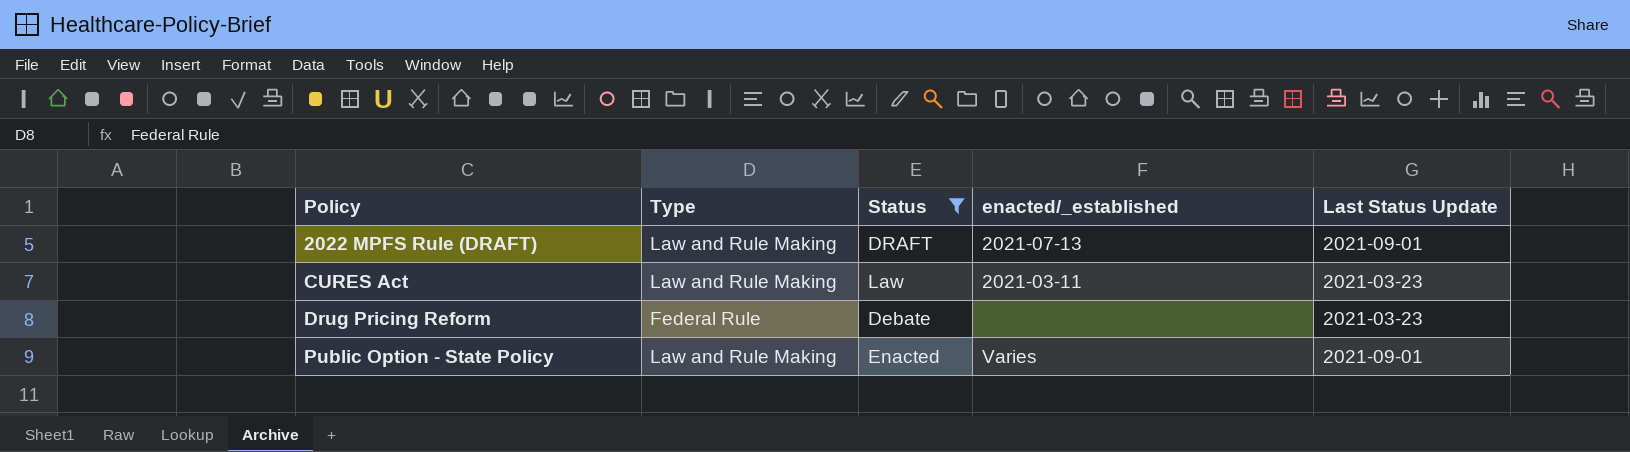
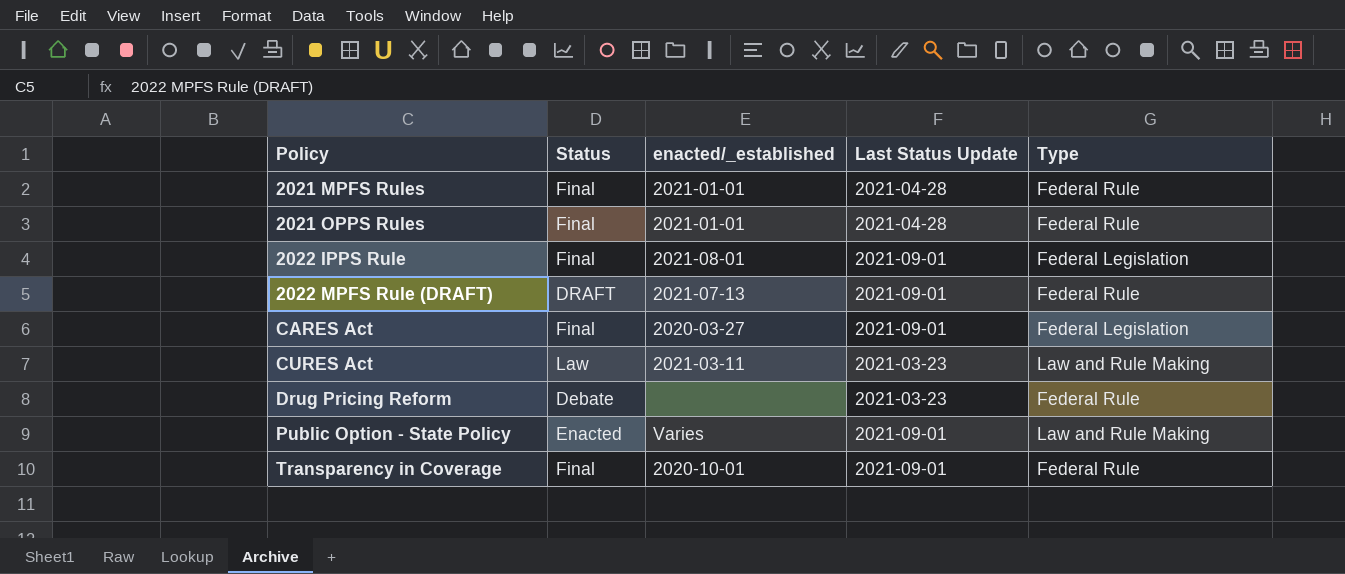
filter: Status != Final -> none
column Type | position: 2 -> 5
2022 MPFS Rule (DRAFT) | Type: Law and Rule Making -> Federal Rule

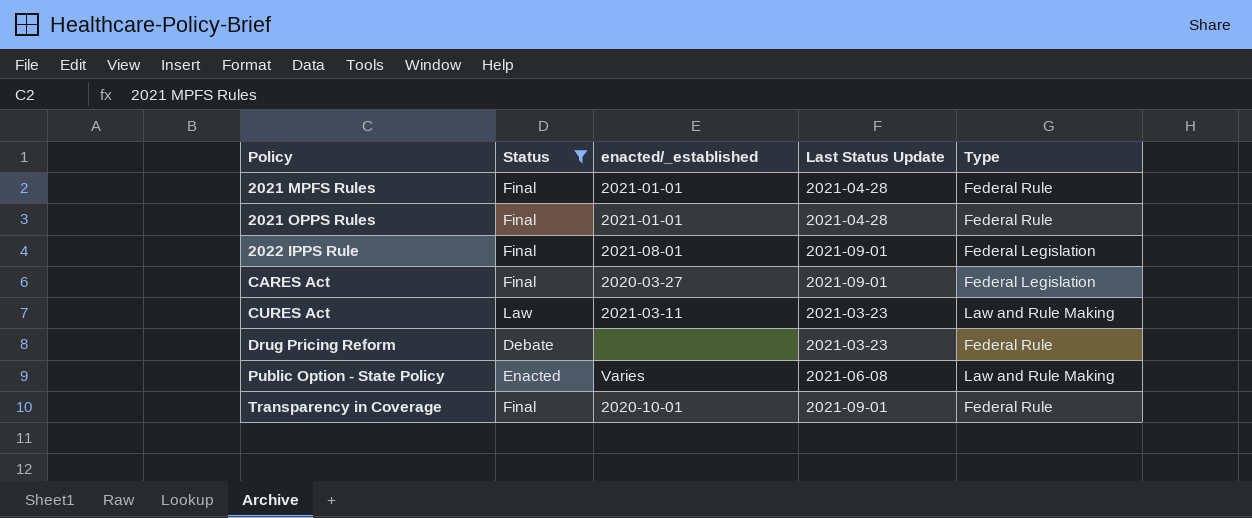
filter: none -> Status != DRAFT
Public Option - State Policy | Last Status Update: 2021-09-01 -> 2021-06-08

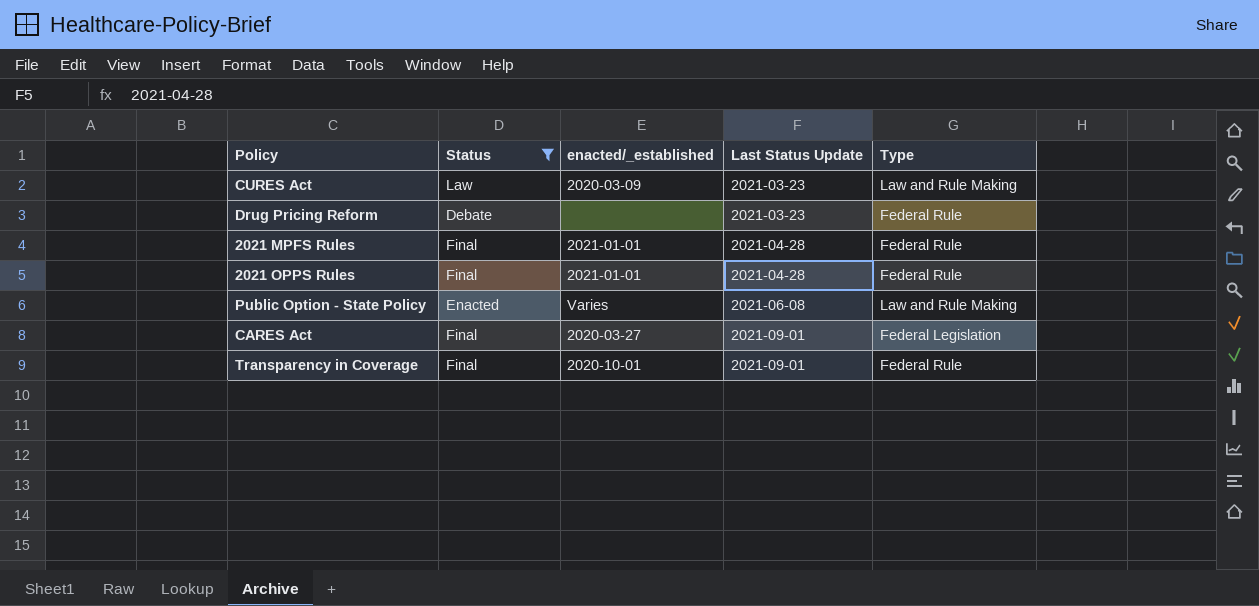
row order: Policy ascending -> Last Status Update ascending
row 2022 IPPS Rule: Final | 2021-08-01 | 2021-09-01 | Federal Legislation -> none
CURES Act | enacted/_established: 2021-03-11 -> 2020-03-09

